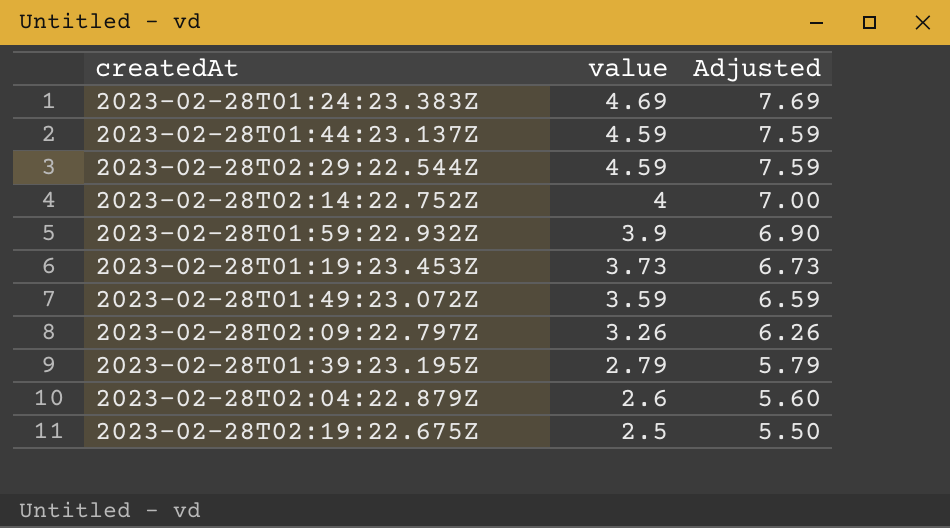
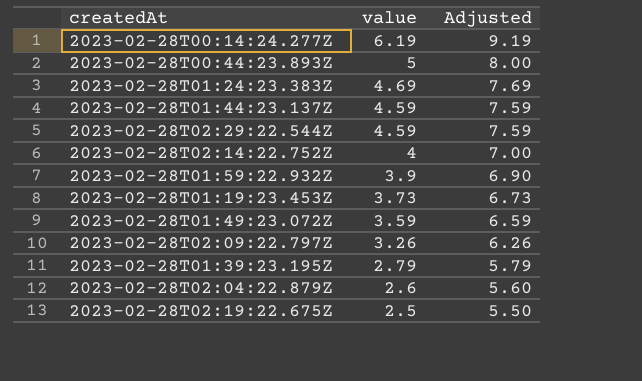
row 2023-02-28T00:14:24.277Z: none -> 6.19 | 9.19
row 2023-02-28T00:44:23.893Z: none -> 5 | 8.00

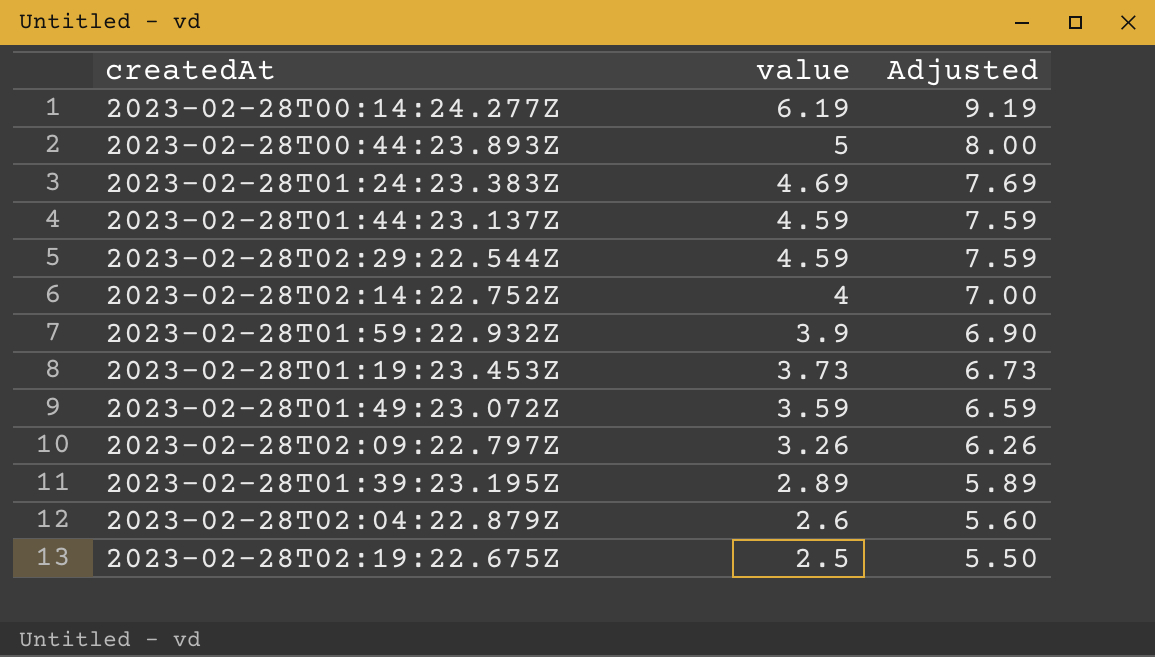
2023-02-28T01:39:23.195Z | value: 2.79 -> 2.89
2023-02-28T01:39:23.195Z | Adjusted: 5.79 -> 5.89

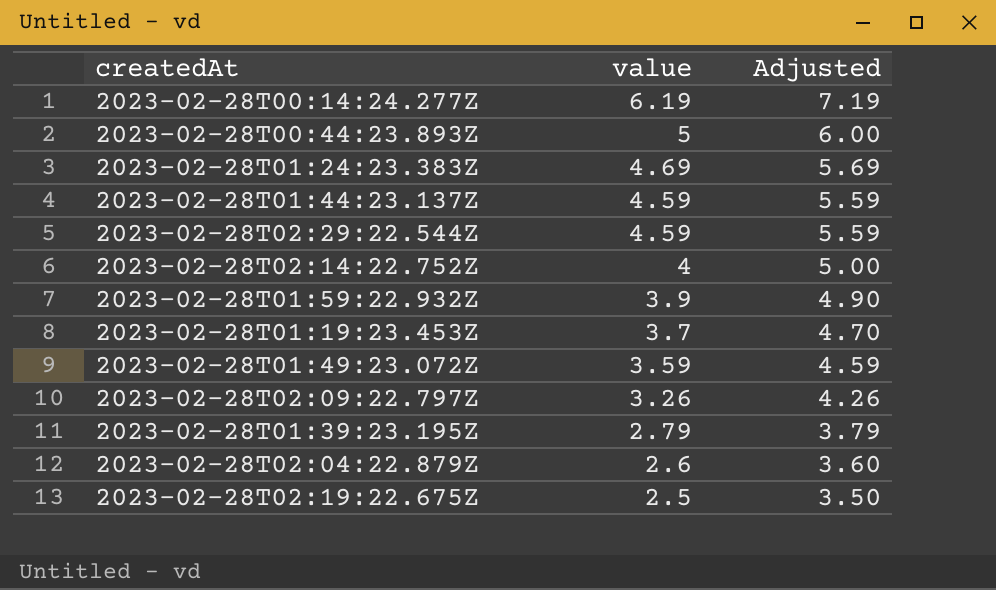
column Adjusted | formula: [value] + 3 -> [value] + 1
2023-02-28T01:19:23.453Z | value: 3.73 -> 3.7
2023-02-28T01:39:23.195Z | value: 2.89 -> 2.79

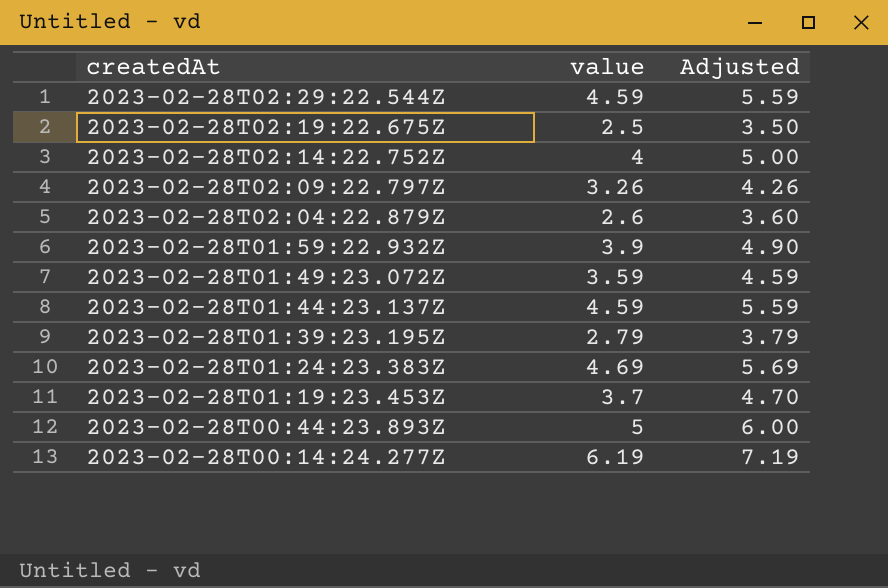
row order: value descending -> createdAt descending

